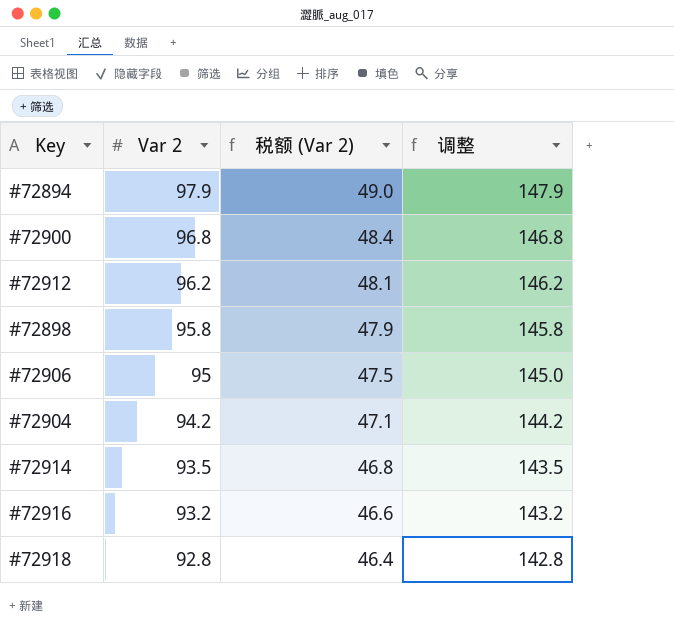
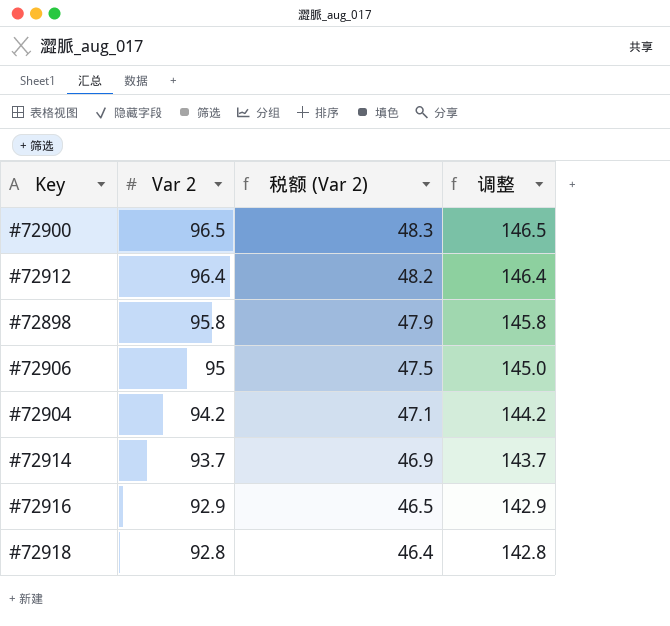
row #72894: 97.9 | 49.0 | 147.9 -> none
#72900 | Var 2: 96.8 -> 96.5
#72900 | 税额 (Var 2): 48.4 -> 48.3
#72900 | 调整: 146.8 -> 146.5
#72912 | Var 2: 96.2 -> 96.4
#72912 | 税额 (Var 2): 48.1 -> 48.2
#72912 | 调整: 146.2 -> 146.4
#72914 | Var 2: 93.5 -> 93.7
#72914 | 税额 (Var 2): 46.8 -> 46.9
#72914 | 调整: 143.5 -> 143.7
#72916 | Var 2: 93.2 -> 92.9
#72916 | 税额 (Var 2): 46.6 -> 46.5
#72916 | 调整: 143.2 -> 142.9

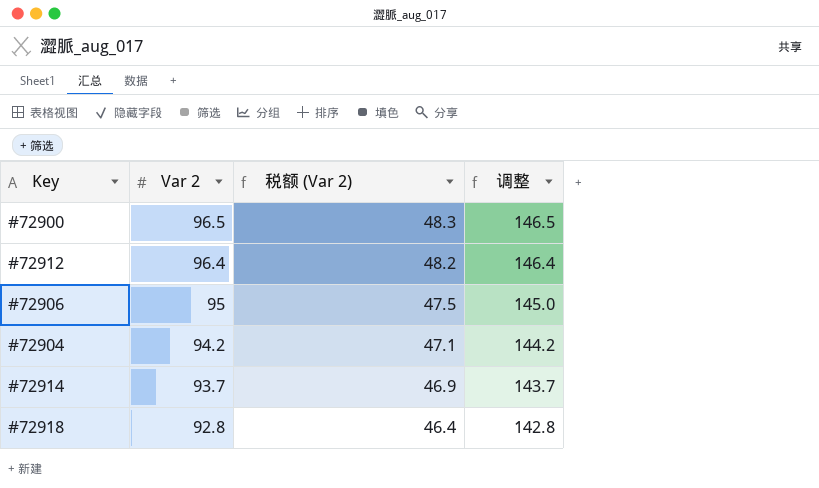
row #72898: 95.8 | 47.9 | 145.8 -> none
row #72916: 92.9 | 46.5 | 142.9 -> none

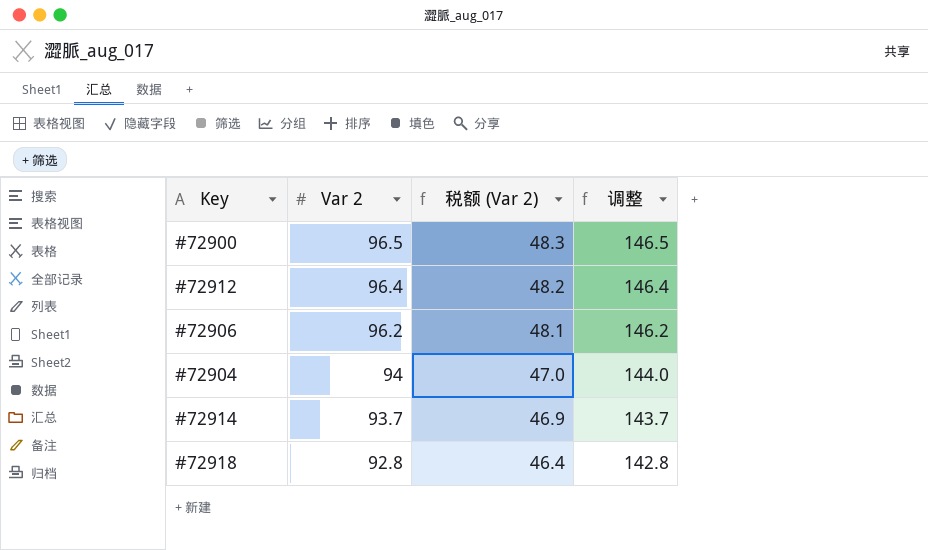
#72906 | Var 2: 95 -> 96.2
#72906 | 税额 (Var 2): 47.5 -> 48.1
#72906 | 调整: 145.0 -> 146.2
#72904 | Var 2: 94.2 -> 94
#72904 | 税额 (Var 2): 47.1 -> 47.0
#72904 | 调整: 144.2 -> 144.0

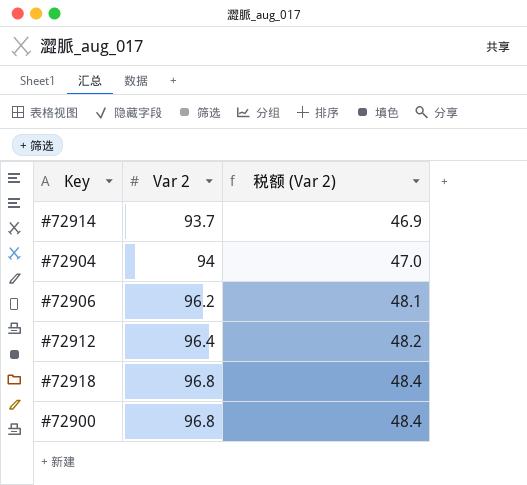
row order: Var 2 descending -> Var 2 ascending
column 调整 | formula: [Var 2] + 50 -> none
#72918 | Var 2: 92.8 -> 96.8
#72918 | 税额 (Var 2): 46.4 -> 48.4
#72900 | Var 2: 96.5 -> 96.8
#72900 | 税额 (Var 2): 48.3 -> 48.4

